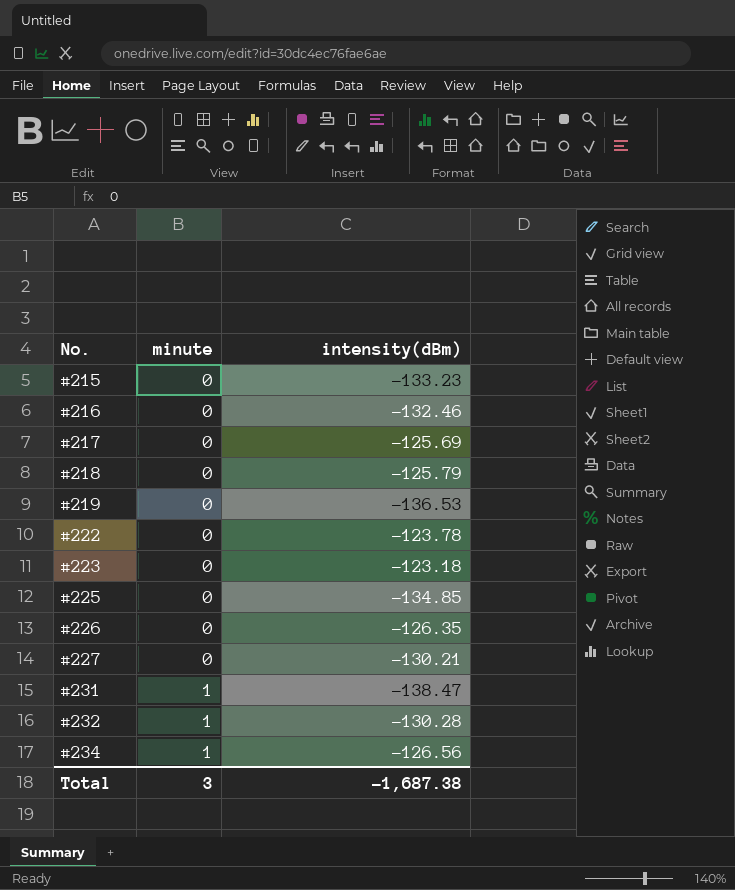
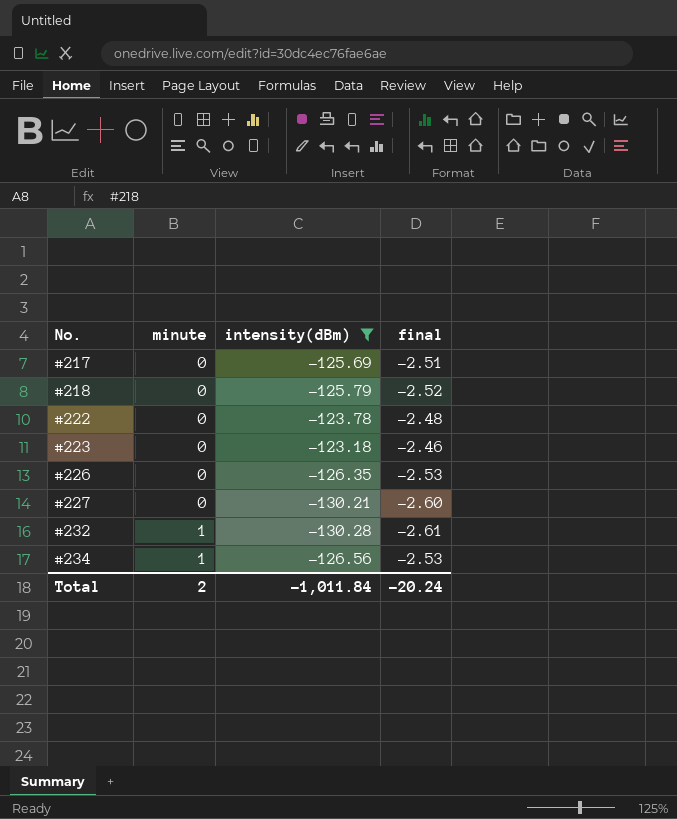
filter: none -> intensity(dBm) >= -130.28
column final | formula: none -> [intensity(dBm)] * 0.02
Total | minute: 3 -> 2
Total | intensity(dBm): -1,687.38 -> -1,011.84

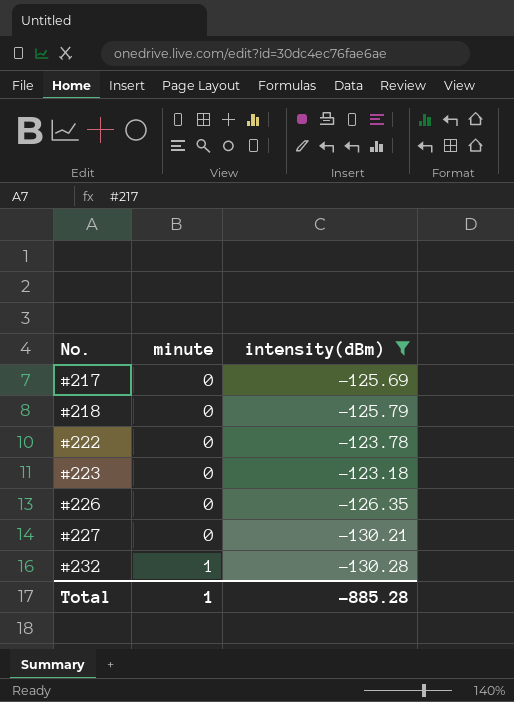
column final | formula: [intensity(dBm)] * 0.02 -> none
row #234: 1 | -126.56 | -2.53 -> none
Total | minute: 2 -> 1
Total | intensity(dBm): -1,011.84 -> -885.28

